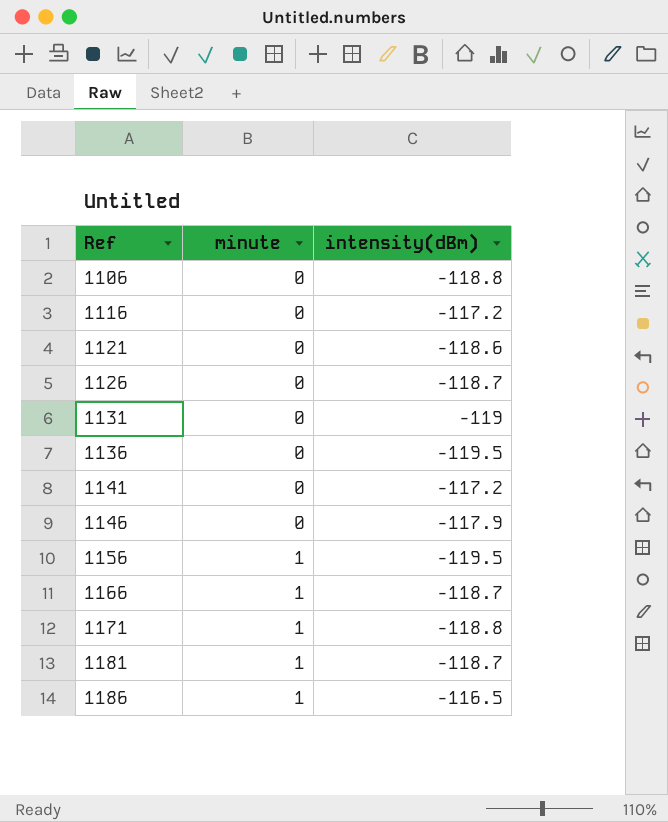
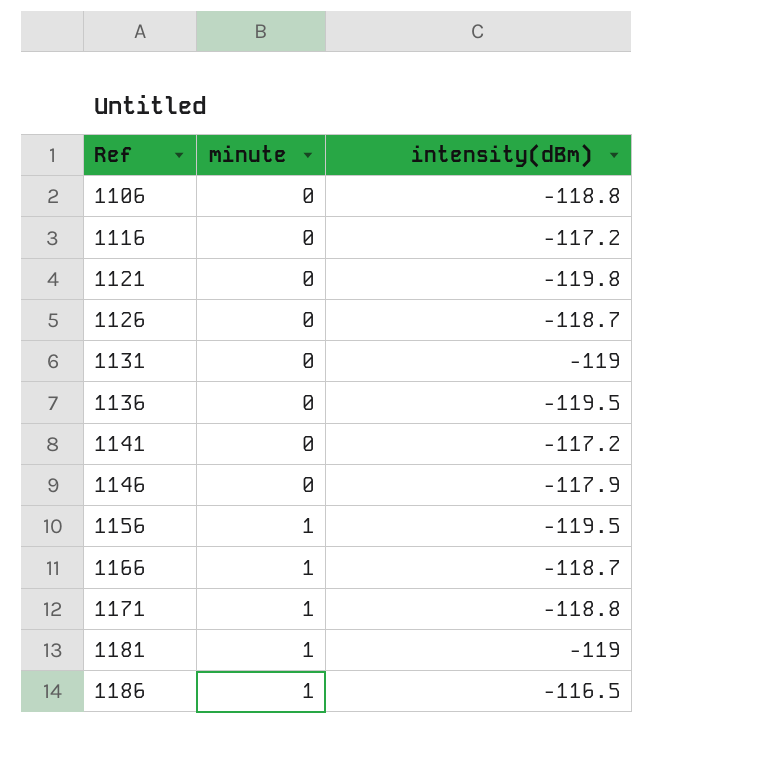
1121 | intensity(dBm): -118.6 -> -119.8
1181 | intensity(dBm): -118.7 -> -119

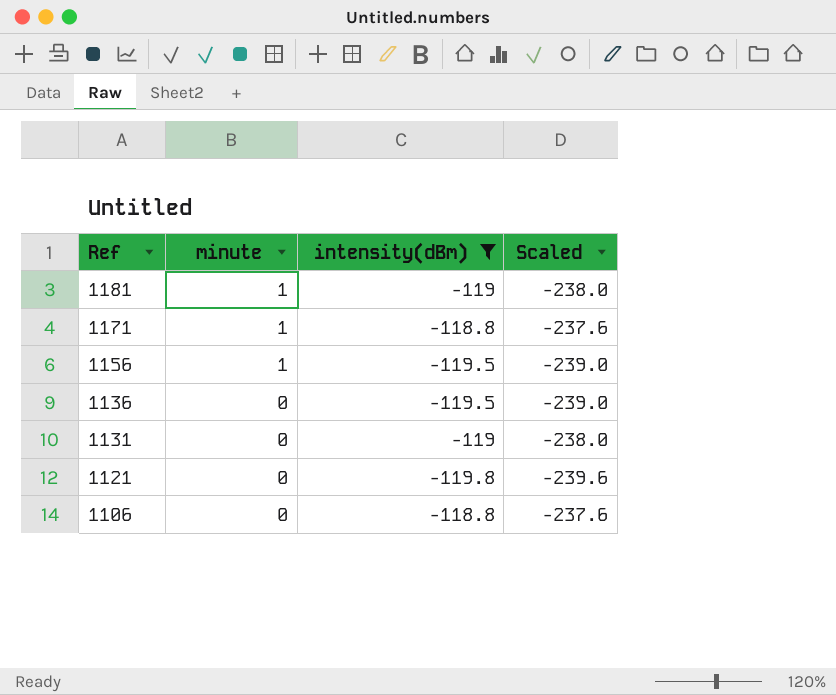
filter: none -> intensity(dBm) <= -118.8
row order: Ref ascending -> Ref descending
column Scaled | formula: none -> [intensity(dBm)] * 2

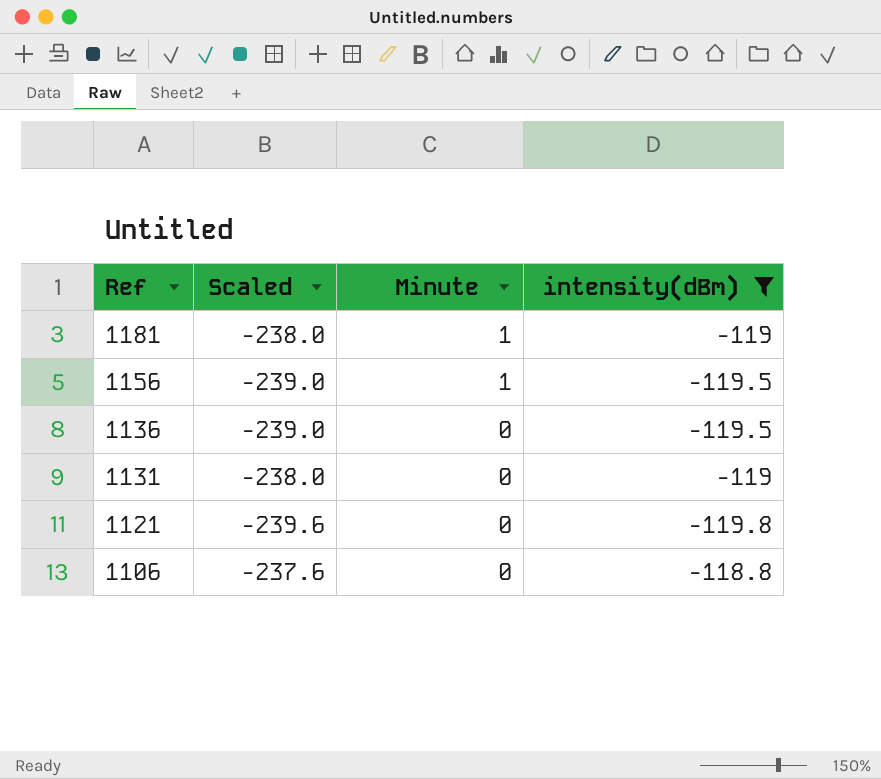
column Scaled | position: 4 -> 2
column name: minute -> Minute
row 1171: 1 | -118.8 | -237.6 -> none

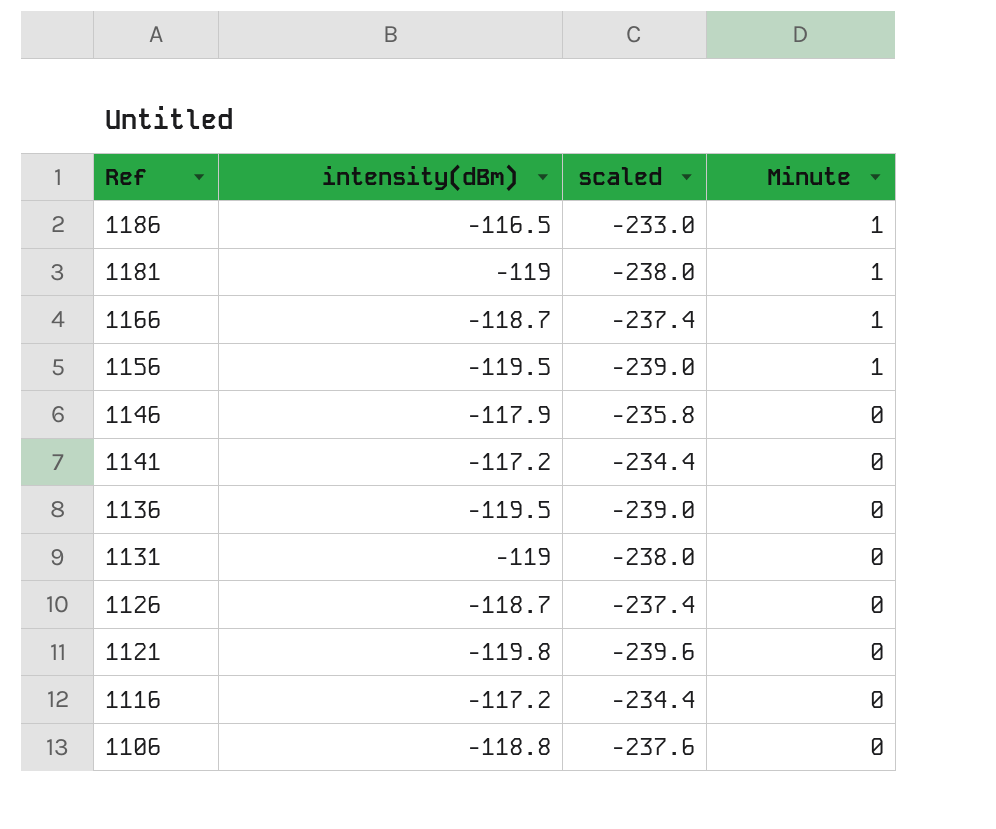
filter: intensity(dBm) <= -118.8 -> none
column intensity(dBm) | position: 4 -> 2
column name: Scaled -> scaled

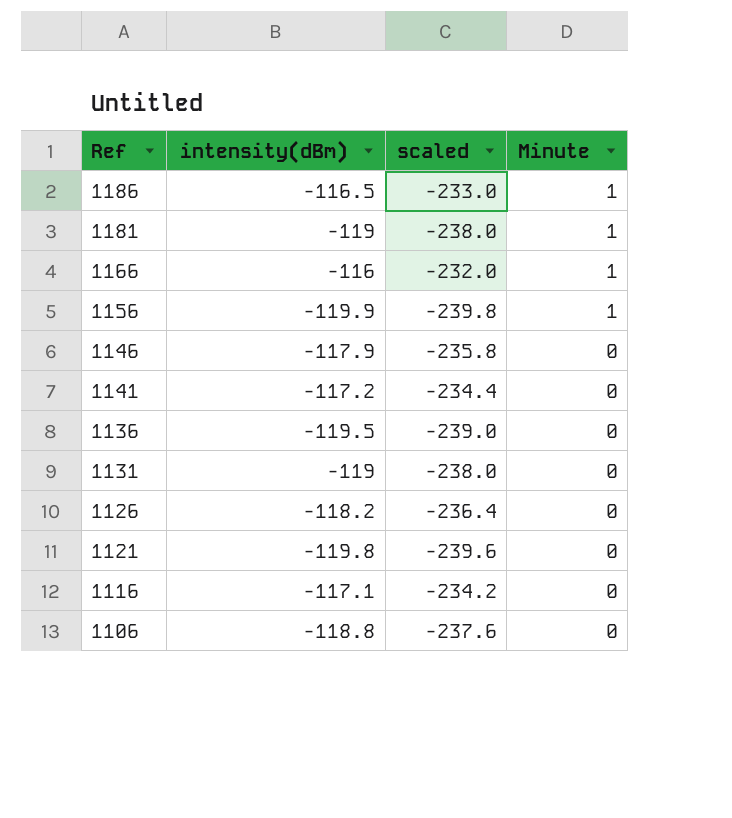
1166 | intensity(dBm): -118.7 -> -116
1166 | scaled: -237.4 -> -232.0
1156 | intensity(dBm): -119.5 -> -119.9
1156 | scaled: -239.0 -> -239.8
1126 | intensity(dBm): -118.7 -> -118.2
1126 | scaled: -237.4 -> -236.4
1116 | intensity(dBm): -117.2 -> -117.1
1116 | scaled: -234.4 -> -234.2

